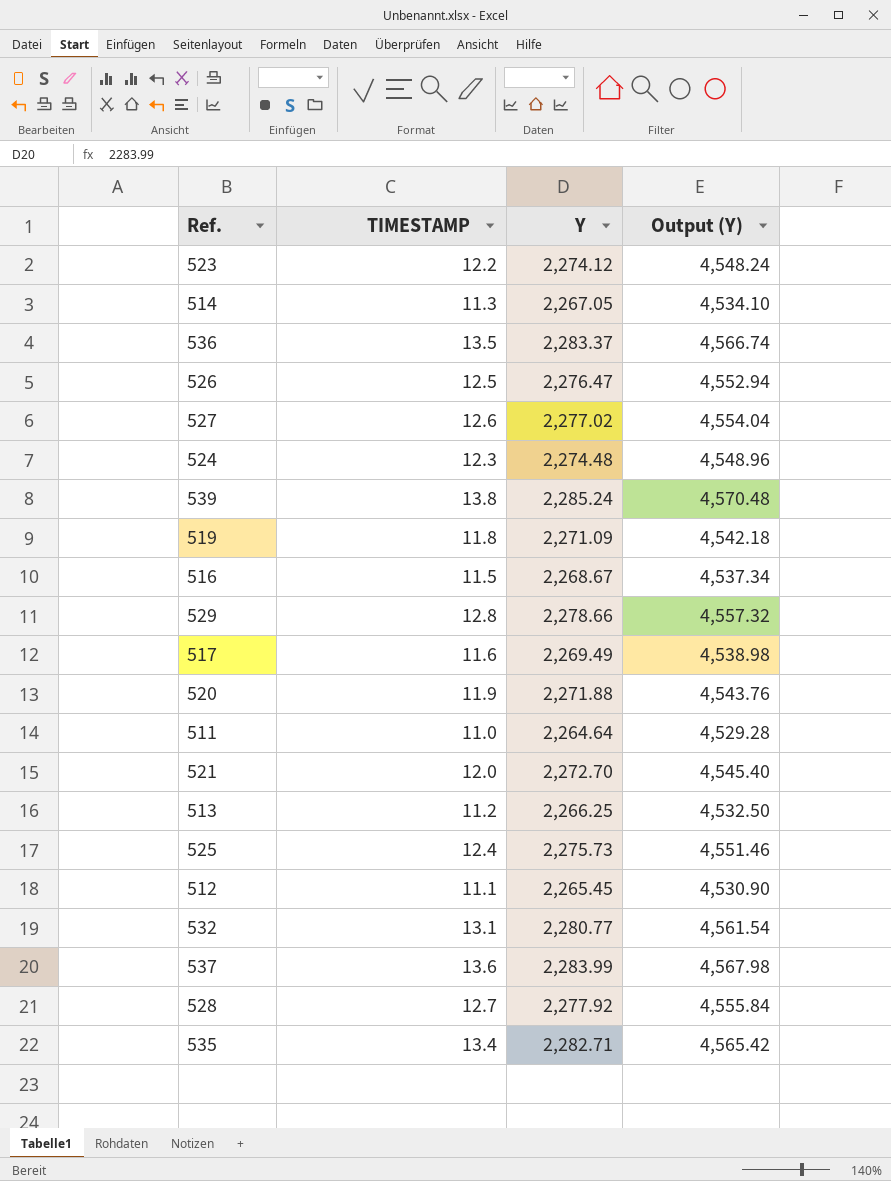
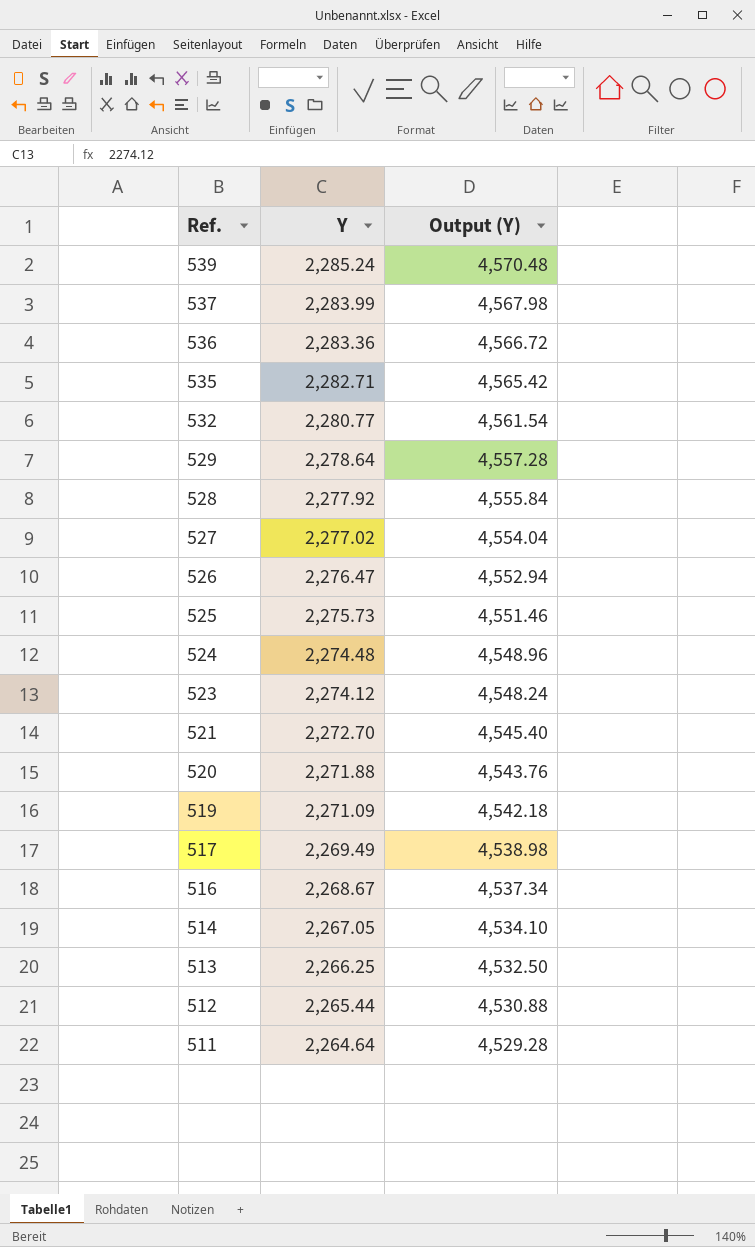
row order: none -> Ref. descending
column TIMESTAMP | position: 2 -> none
536 | Y: 2,283.37 -> 2,283.36
536 | Output (Y): 4,566.74 -> 4,566.72
529 | Y: 2,278.66 -> 2,278.64
529 | Output (Y): 4,557.32 -> 4,557.28
512 | Y: 2,265.45 -> 2,265.44
512 | Output (Y): 4,530.90 -> 4,530.88

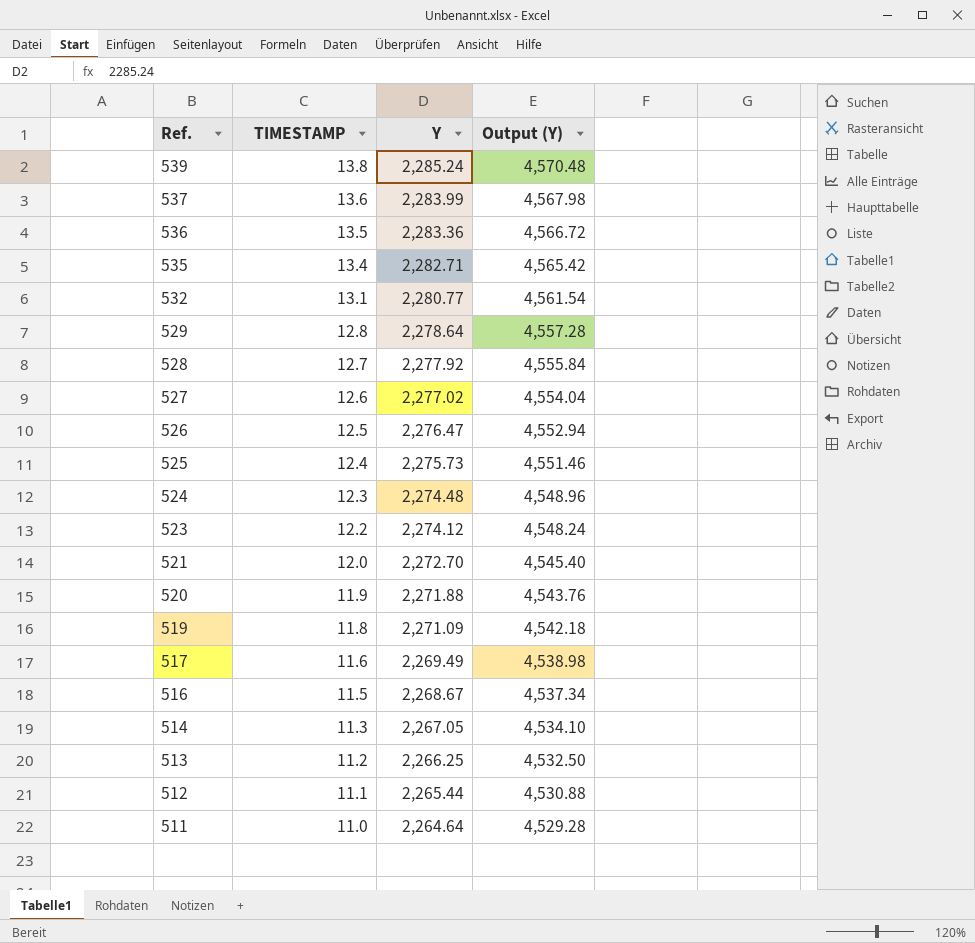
column TIMESTAMP | position: none -> 2

